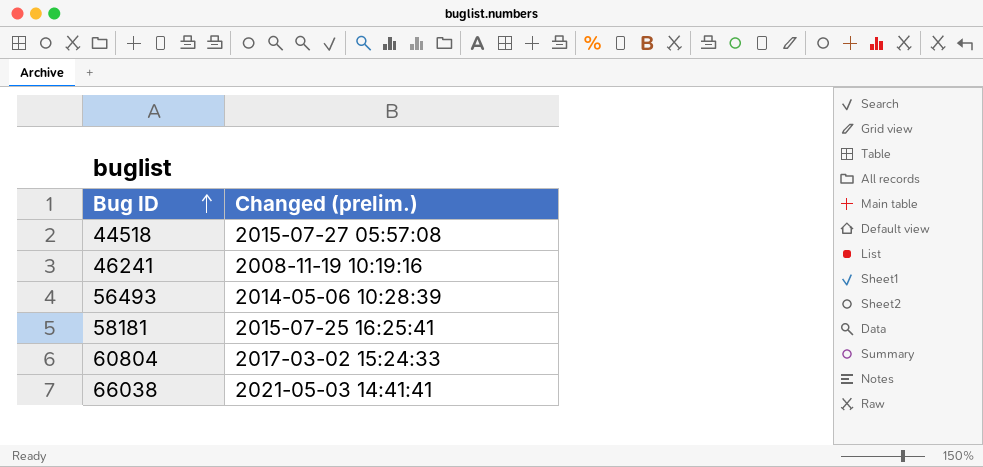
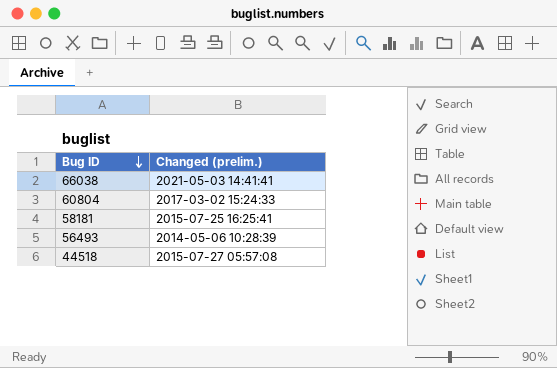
row order: Bug ID ascending -> Bug ID descending
row 46241: 2008-11-19 10:19:16 -> none

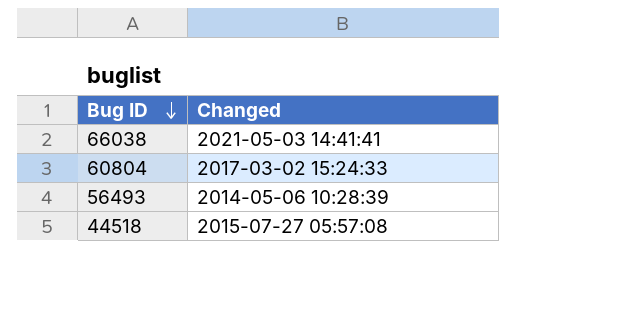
column name: Changed (prelim.) -> Changed
row 58181: 2015-07-25 16:25:41 -> none

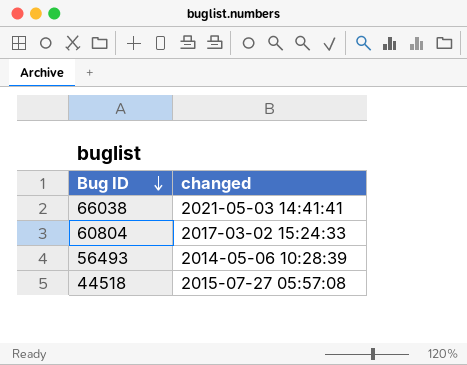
column name: Changed -> changed

